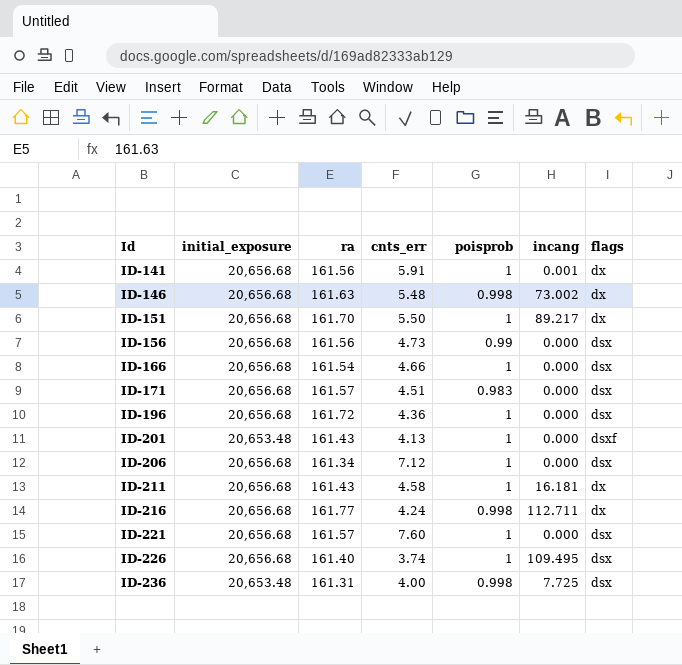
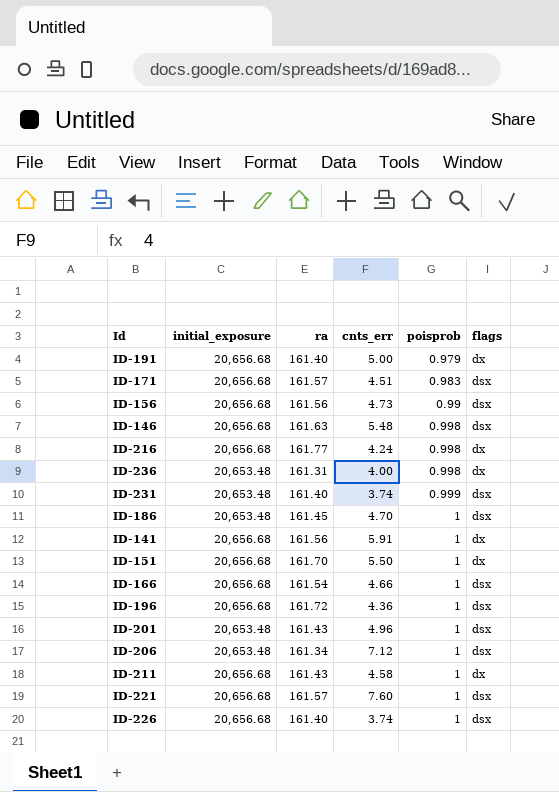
row order: Id ascending -> poisprob ascending
column incang | position: 6 -> none
row ID-191: none -> 20,656.68 | 161.40 | 5.00 | 0.979 | dx
ID-146 | flags: dx -> dsx
ID-236 | flags: dsx -> dx
row ID-231: none -> 20,653.48 | 161.40 | 3.74 | 0.999 | dsx
row ID-186: none -> 20,653.48 | 161.45 | 4.70 | 1 | dsx
ID-201 | cnts_err: 4.13 -> 4.96
ID-201 | flags: dsxf -> dsx
ID-206 | initial_exposure: 20,656.68 -> 20,653.48

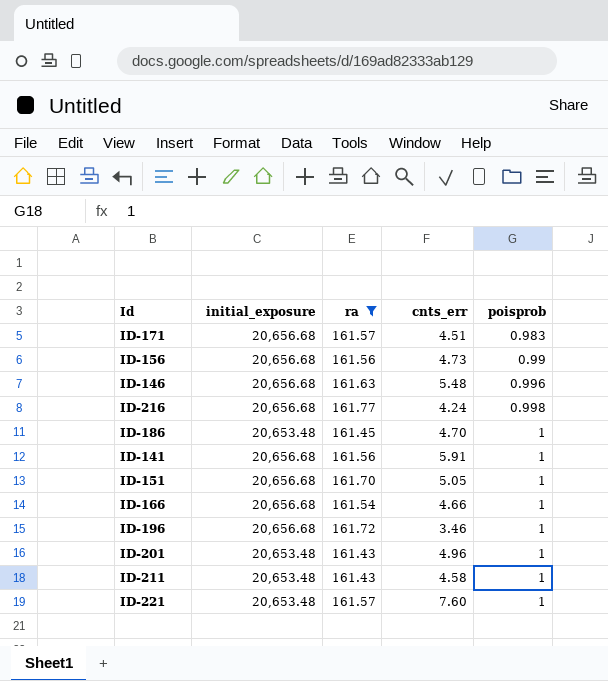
filter: none -> ra >= 161.43
column flags | position: 6 -> none
ID-146 | poisprob: 0.998 -> 0.996
ID-151 | cnts_err: 5.50 -> 5.05
ID-196 | cnts_err: 4.36 -> 3.46
ID-211 | initial_exposure: 20,656.68 -> 20,653.48
ID-221 | initial_exposure: 20,656.68 -> 20,653.48

